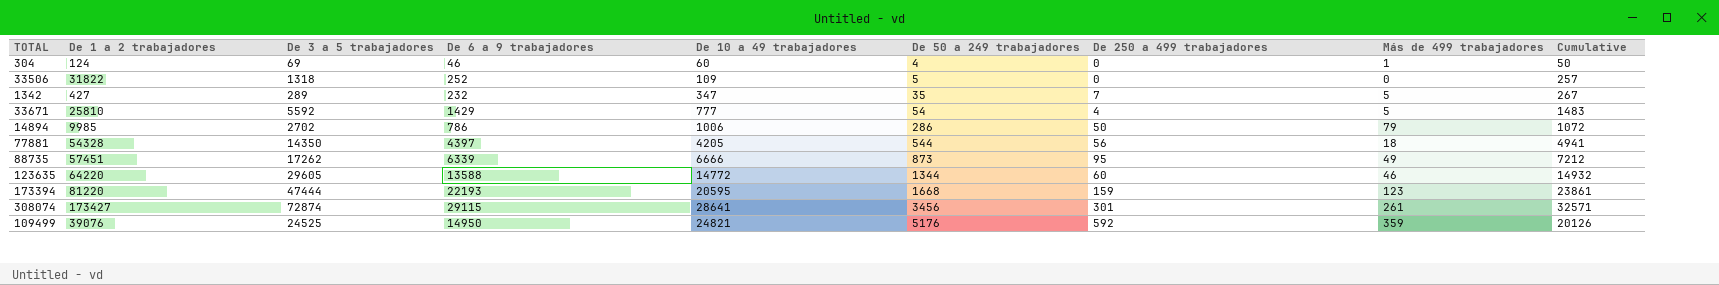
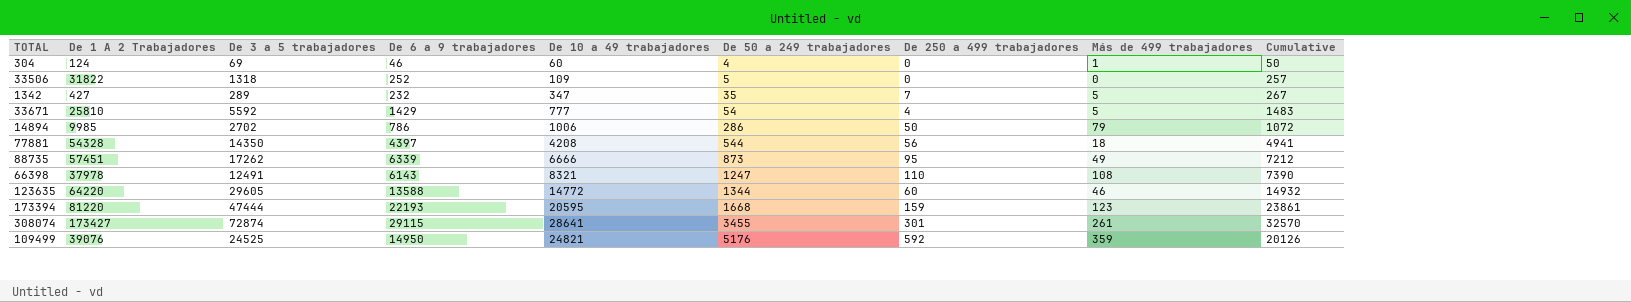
column name: De 1 a 2 trabajadores -> De 1 A 2 Trabajadores
77881 | De 10 a 49 trabajadores: 4205 -> 4208
row 66398: none -> 37978 | 12491 | 6143 | 8321 | 1247 | 110 | 108 | 7390
308074 | De 50 a 249 trabajadores: 3456 -> 3455
308074 | Cumulative: 32571 -> 32570

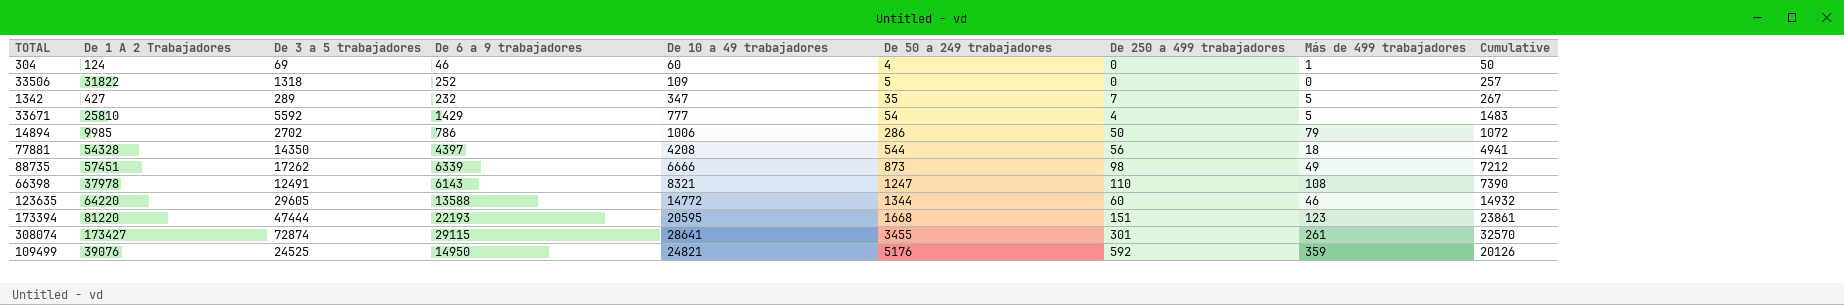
88735 | De 250 a 499 trabajadores: 95 -> 98
173394 | De 250 a 499 trabajadores: 159 -> 151

